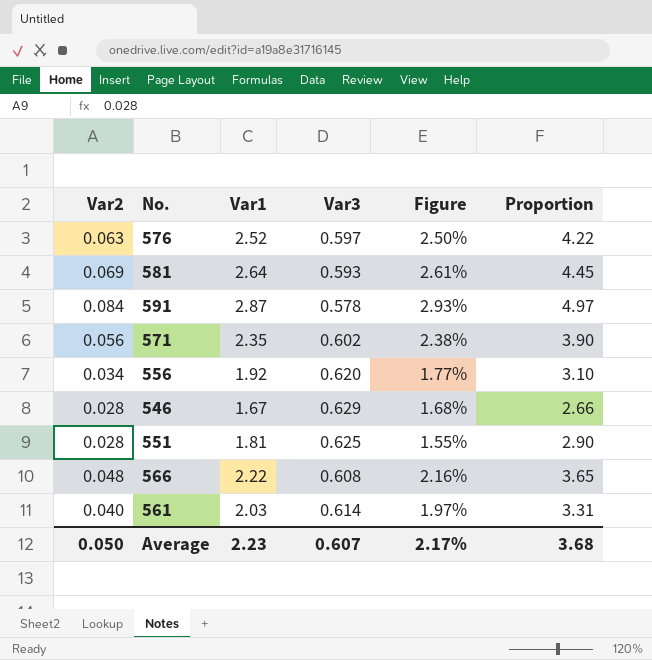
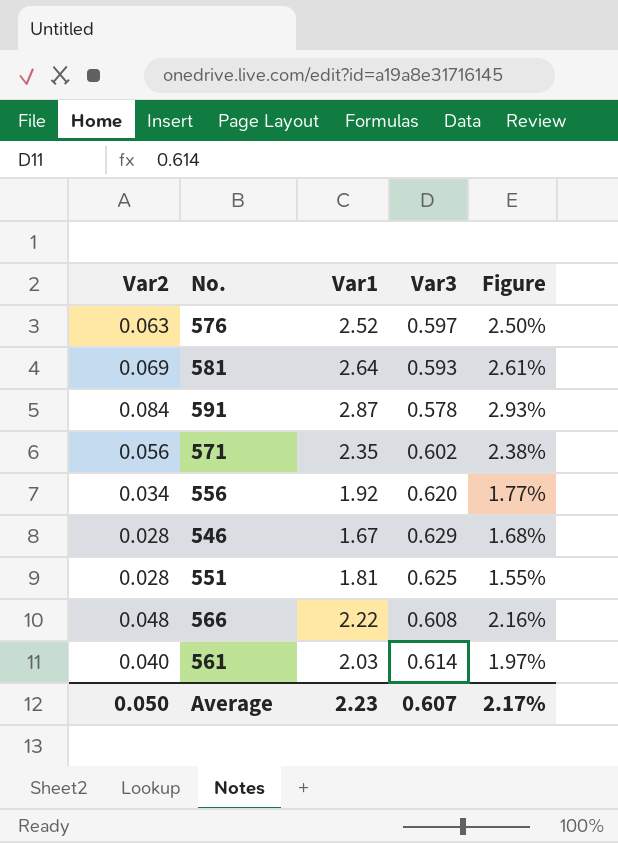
column Proportion | formula: [Var1] / [Var3] -> none

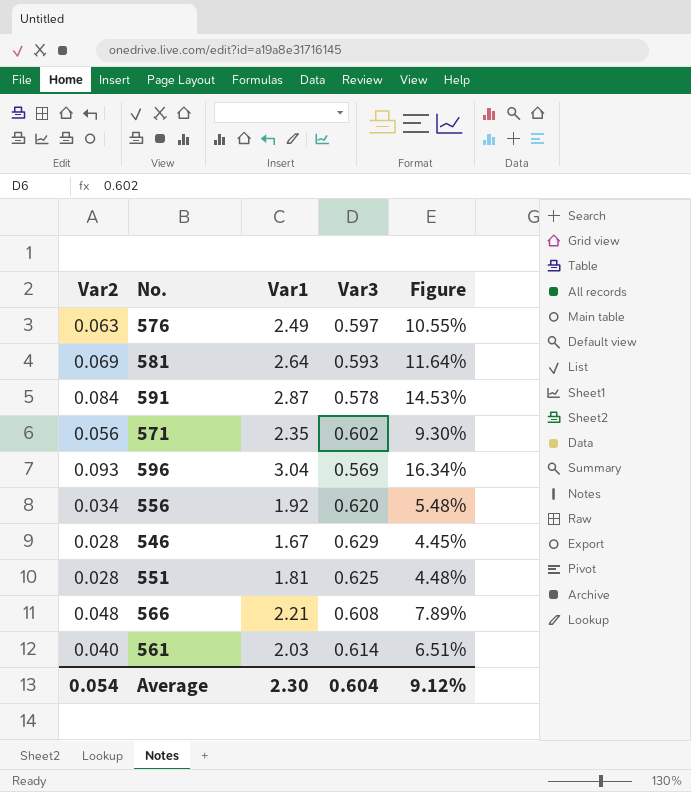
column Figure | formula: [Var2] / [Var1] -> [Var2] / [Var3]
576 | Var1: 2.52 -> 2.49
row 596: none -> 0.093 | 3.04 | 0.569 | 16.34%
566 | Var1: 2.22 -> 2.21
Average | Var2: 0.050 -> 0.054
Average | Var1: 2.23 -> 2.30
Average | Var3: 0.607 -> 0.604
Average | Figure: 2.17% -> 9.12%

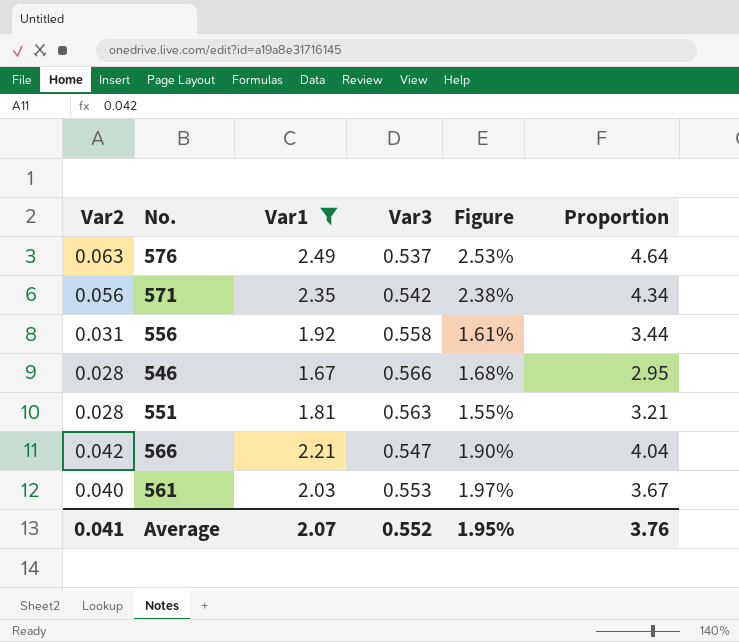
filter: none -> Var1 <= 2.49
column Figure | formula: [Var2] / [Var3] -> [Var2] / [Var1]
column Proportion | formula: none -> [Var1] / [Var3]
576 | Var3: 0.597 -> 0.537
571 | Var3: 0.602 -> 0.542
556 | Var2: 0.034 -> 0.031
556 | Var3: 0.620 -> 0.558
546 | Var3: 0.629 -> 0.566
551 | Var3: 0.625 -> 0.563
566 | Var2: 0.048 -> 0.042
566 | Var3: 0.608 -> 0.547
561 | Var3: 0.614 -> 0.553
Average | Var2: 0.054 -> 0.041
Average | Var1: 2.30 -> 2.07
Average | Var3: 0.604 -> 0.552
Average | Figure: 9.12% -> 1.95%

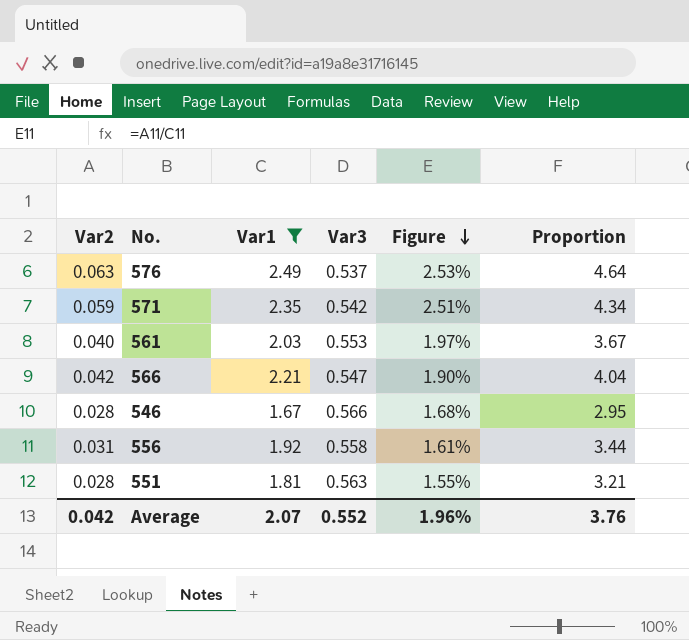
row order: none -> Figure descending
571 | Var2: 0.056 -> 0.059
571 | Figure: 2.38% -> 2.51%
Average | Var2: 0.041 -> 0.042
Average | Figure: 1.95% -> 1.96%

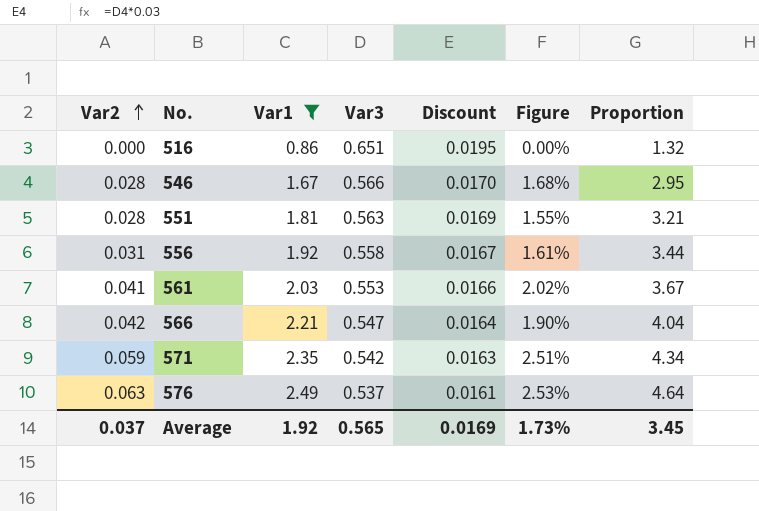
row order: Figure descending -> Var2 ascending
column Discount | formula: none -> [Var3] * 0.03
row 516: none -> 0.000 | 0.86 | 0.651 | 0.0195 | 0.00% | 1.32
561 | Var2: 0.040 -> 0.041
561 | Figure: 1.97% -> 2.02%
Average | Var2: 0.042 -> 0.037
Average | Var1: 2.07 -> 1.92
Average | Var3: 0.552 -> 0.565
Average | Figure: 1.96% -> 1.73%
Average | Proportion: 3.76 -> 3.45

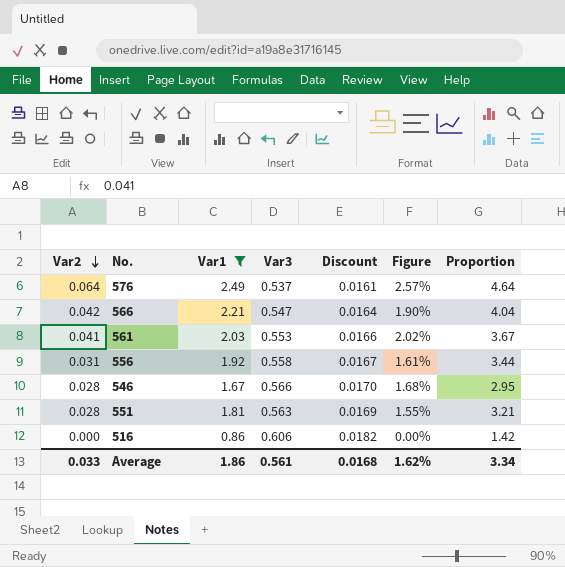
row order: Var2 ascending -> Var2 descending
row 571: 0.059 | 2.35 | 0.542 | 0.0163 | 2.51% | 4.34 -> none
576 | Var2: 0.063 -> 0.064
576 | Figure: 2.53% -> 2.57%
516 | Var3: 0.651 -> 0.606
516 | Discount: 0.0195 -> 0.0182
516 | Proportion: 1.32 -> 1.42
Average | Var2: 0.037 -> 0.033
Average | Var1: 1.92 -> 1.86
Average | Var3: 0.565 -> 0.561
Average | Discount: 0.0169 -> 0.0168
Average | Figure: 1.73% -> 1.62%
Average | Proportion: 3.45 -> 3.34

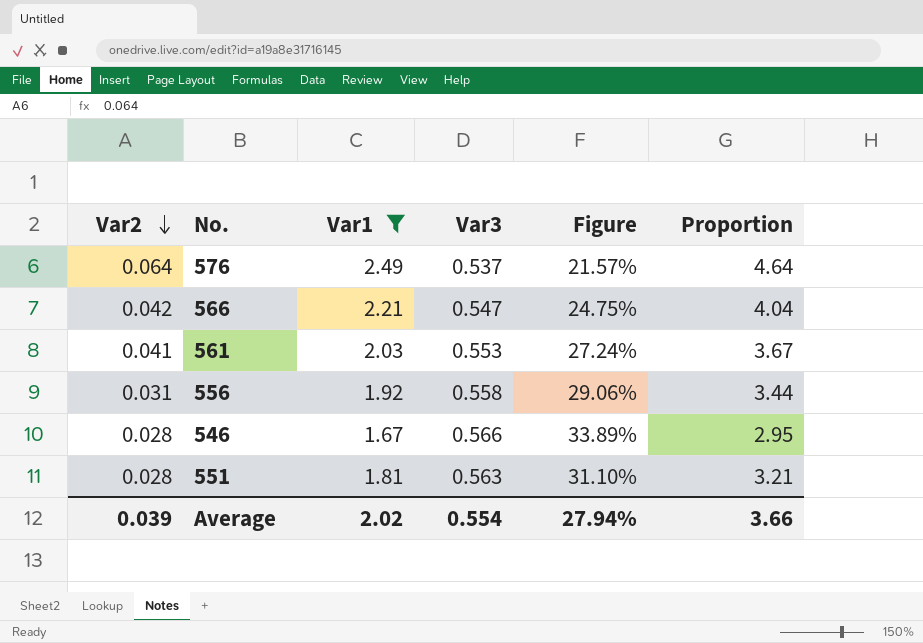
column Discount | formula: [Var3] * 0.03 -> none
column Figure | formula: [Var2] / [Var1] -> [Var3] / [Var1]
row 516: 0.000 | 0.86 | 0.606 | 0.0182 | 0.00% | 1.42 -> none
Average | Var2: 0.033 -> 0.039
Average | Var1: 1.86 -> 2.02
Average | Var3: 0.561 -> 0.554
Average | Figure: 1.62% -> 27.94%
Average | Proportion: 3.34 -> 3.66

